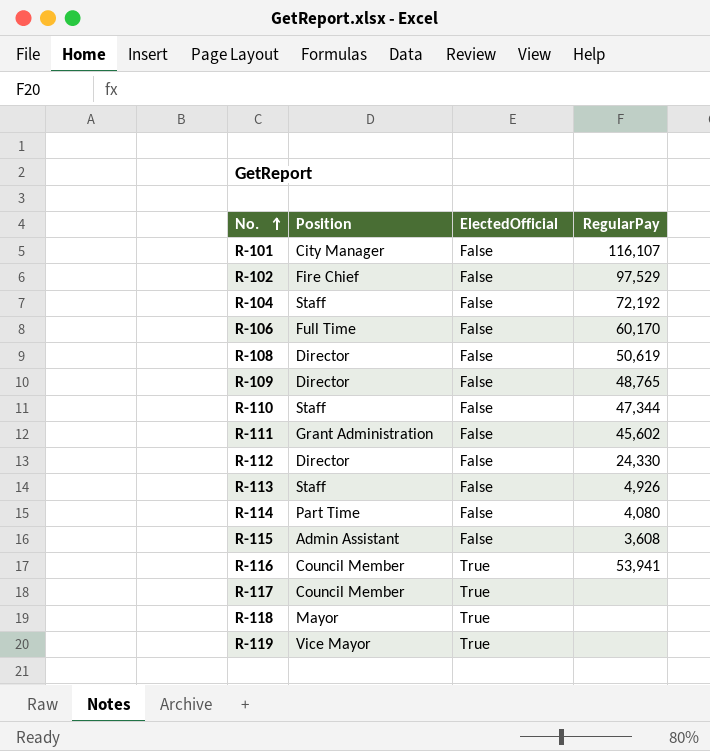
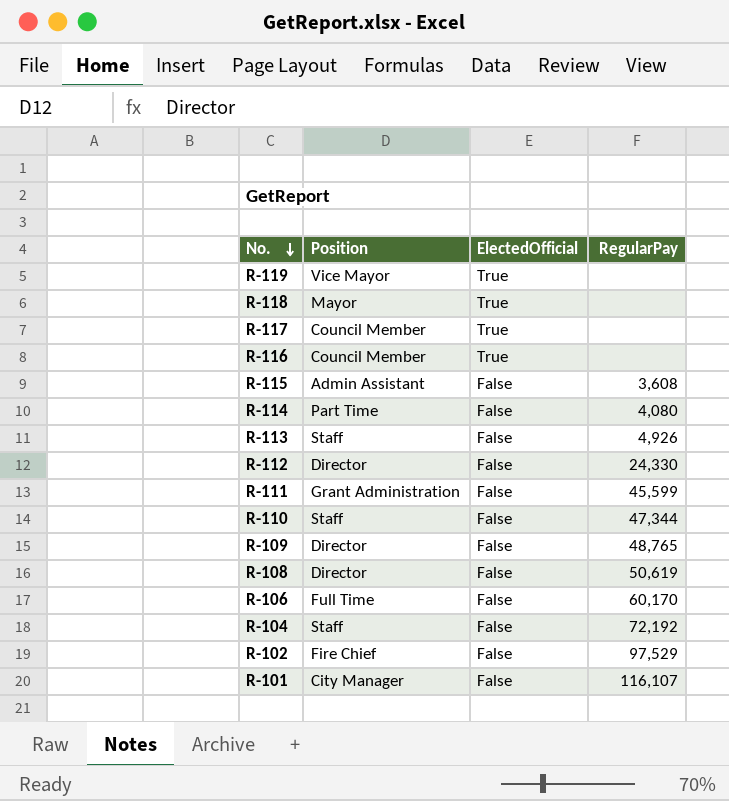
row order: No. ascending -> No. descending
R-116 | RegularPay: 53,941 -> none
R-111 | RegularPay: 45,602 -> 45,599

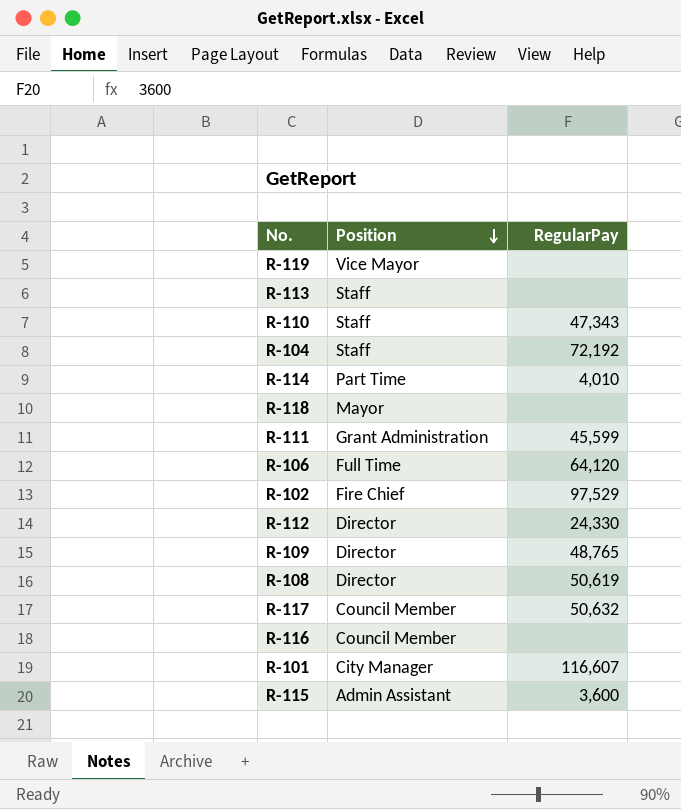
row order: No. descending -> Position descending
column ElectedOfficial | position: 3 -> none
R-113 | RegularPay: 4,926 -> none
R-110 | RegularPay: 47,344 -> 47,343
R-114 | RegularPay: 4,080 -> 4,010
R-106 | RegularPay: 60,170 -> 64,120
R-117 | RegularPay: none -> 50,632
R-101 | RegularPay: 116,107 -> 116,607
R-115 | RegularPay: 3,608 -> 3,600

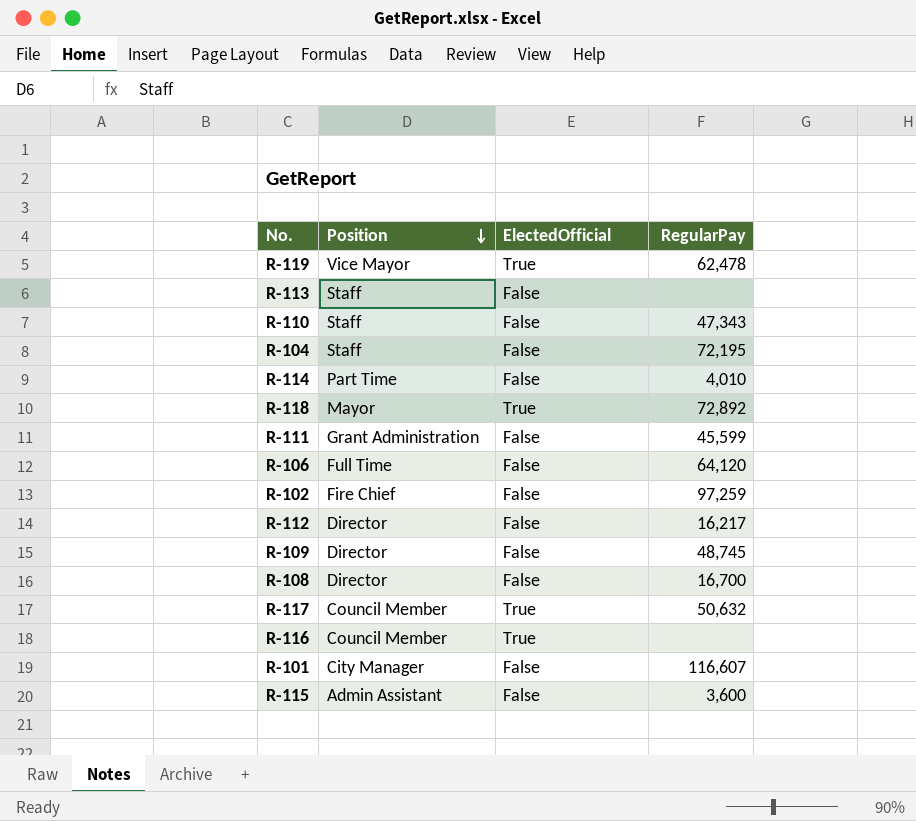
column ElectedOfficial | position: none -> 3
R-119 | RegularPay: none -> 62,478
R-104 | RegularPay: 72,192 -> 72,195
R-118 | RegularPay: none -> 72,892
R-102 | RegularPay: 97,529 -> 97,259
R-112 | RegularPay: 24,330 -> 16,217
R-109 | RegularPay: 48,765 -> 48,745
R-108 | RegularPay: 50,619 -> 16,700

